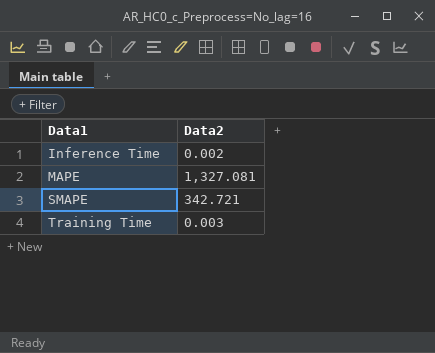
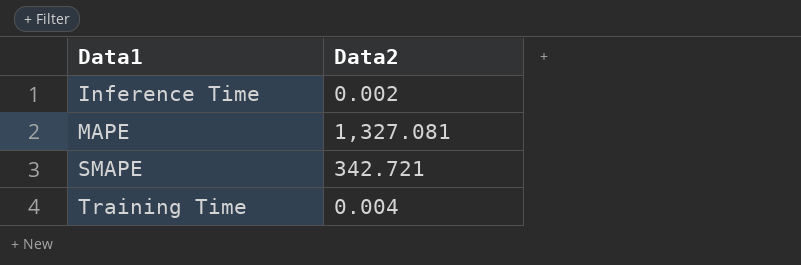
Training Time | Data2: 0.003 -> 0.004

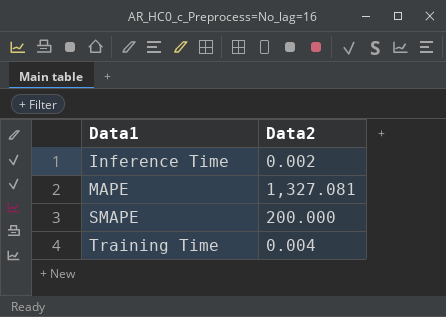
SMAPE | Data2: 342.721 -> 200.000

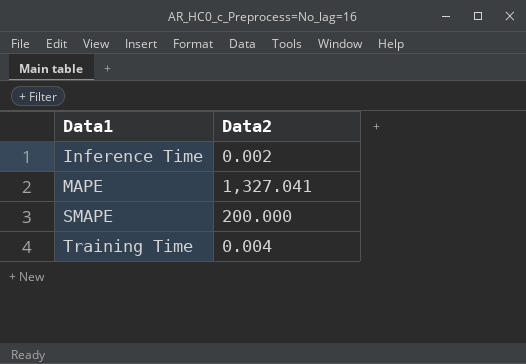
MAPE | Data2: 1,327.081 -> 1,327.041

